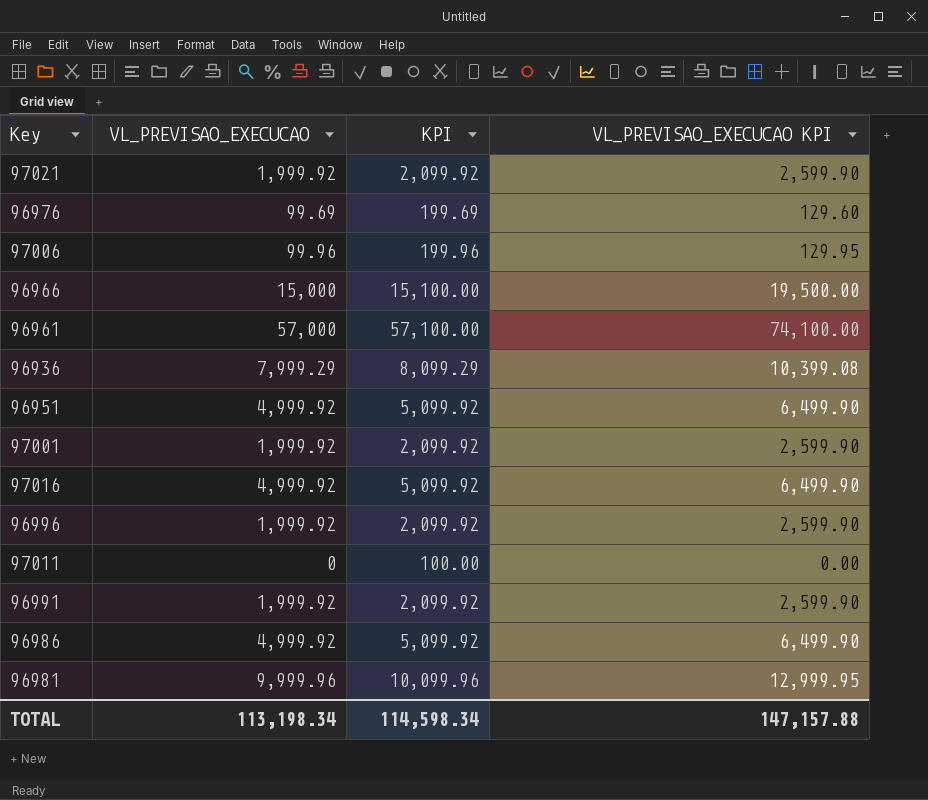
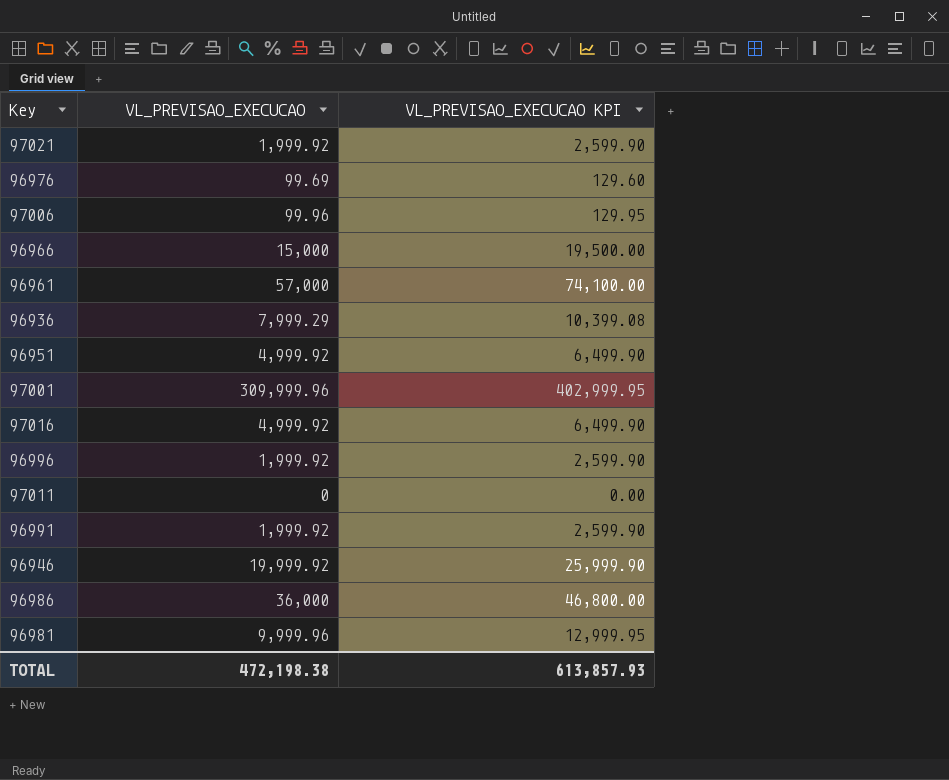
column KPI | formula: [VL_PREVISAO_EXECUCAO] + 100 -> none
97001 | VL_PREVISAO_EXECUCAO: 1,999.92 -> 309,999.96
97001 | VL_PREVISAO_EXECUCAO KPI: 2,599.90 -> 402,999.95
row 96946: none -> 19,999.92 | 25,999.90
96986 | VL_PREVISAO_EXECUCAO: 4,999.92 -> 36,000
96986 | VL_PREVISAO_EXECUCAO KPI: 6,499.90 -> 46,800.00
TOTAL | VL_PREVISAO_EXECUCAO: 113,198.34 -> 472,198.38
TOTAL | VL_PREVISAO_EXECUCAO KPI: 147,157.88 -> 613,857.93

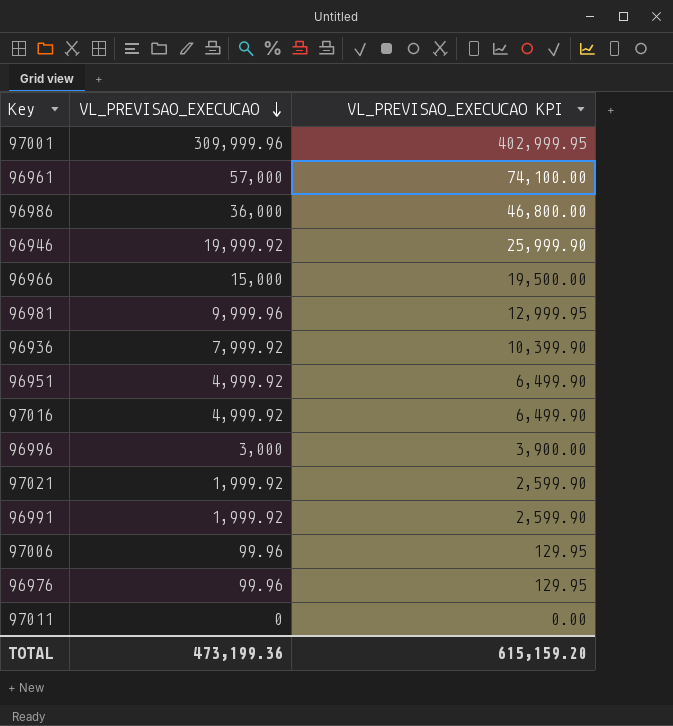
row order: none -> VL_PREVISAO_EXECUCAO descending
96936 | VL_PREVISAO_EXECUCAO: 7,999.29 -> 7,999.92
96936 | VL_PREVISAO_EXECUCAO KPI: 10,399.08 -> 10,399.90
96996 | VL_PREVISAO_EXECUCAO: 1,999.92 -> 3,000
96996 | VL_PREVISAO_EXECUCAO KPI: 2,599.90 -> 3,900.00
96976 | VL_PREVISAO_EXECUCAO: 99.69 -> 99.96
96976 | VL_PREVISAO_EXECUCAO KPI: 129.60 -> 129.95
TOTAL | VL_PREVISAO_EXECUCAO: 472,198.38 -> 473,199.36
TOTAL | VL_PREVISAO_EXECUCAO KPI: 613,857.93 -> 615,159.20

